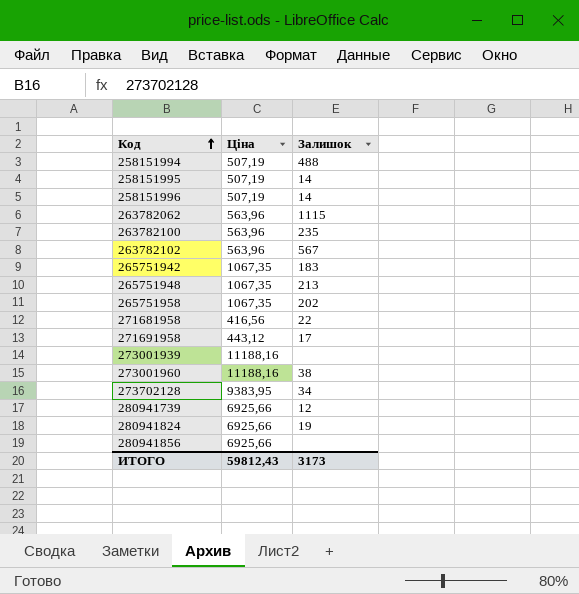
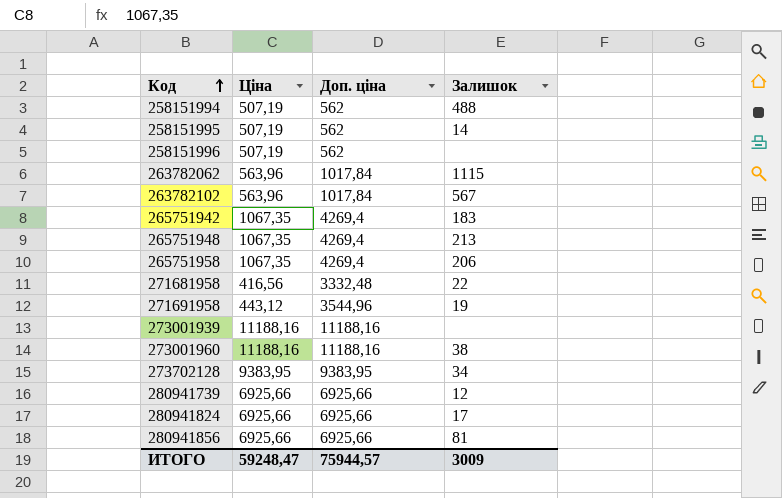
column Доп. ціна | position: none -> 3
row 263782100: 563,96 | 235 -> none
258151996 | Залишок: 14 -> none
265751958 | Залишок: 202 -> 206
271691958 | Залишок: 17 -> 19
280941824 | Залишок: 19 -> 17
280941856 | Залишок: none -> 81
ИТОГО | Ціна: 59812,43 -> 59248,47
ИТОГО | Залишок: 3173 -> 3009

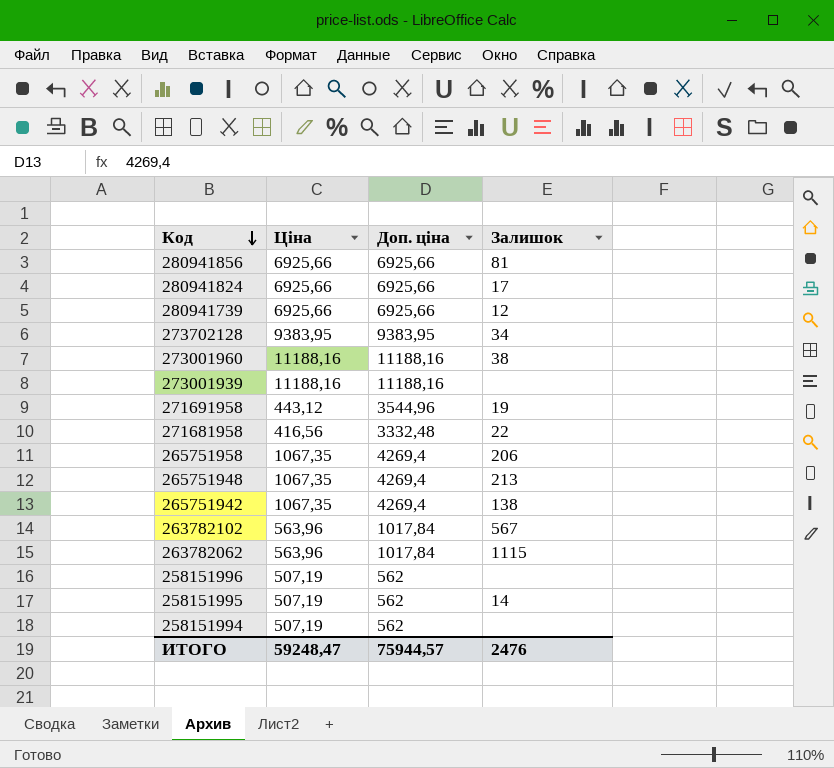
row order: Код ascending -> Код descending
265751942 | Залишок: 183 -> 138
258151994 | Залишок: 488 -> none
ИТОГО | Залишок: 3009 -> 2476

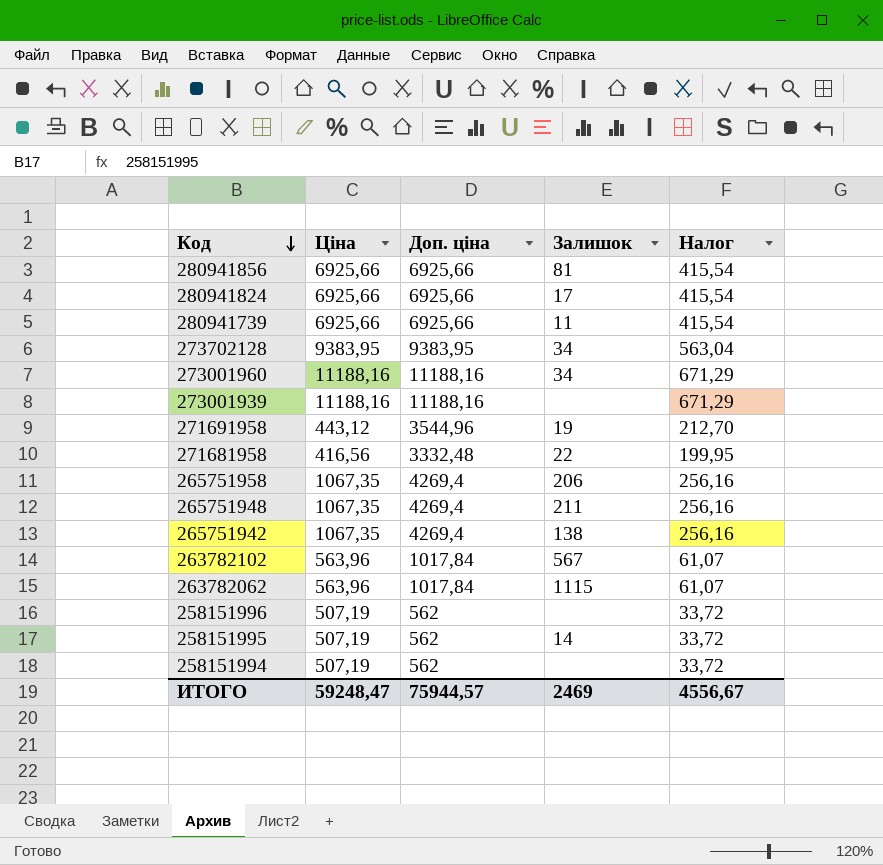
column Налог | formula: none -> [Доп. ціна] * 0,06
280941739 | Залишок: 12 -> 11
273001960 | Залишок: 38 -> 34
265751948 | Залишок: 213 -> 211
ИТОГО | Залишок: 2476 -> 2469

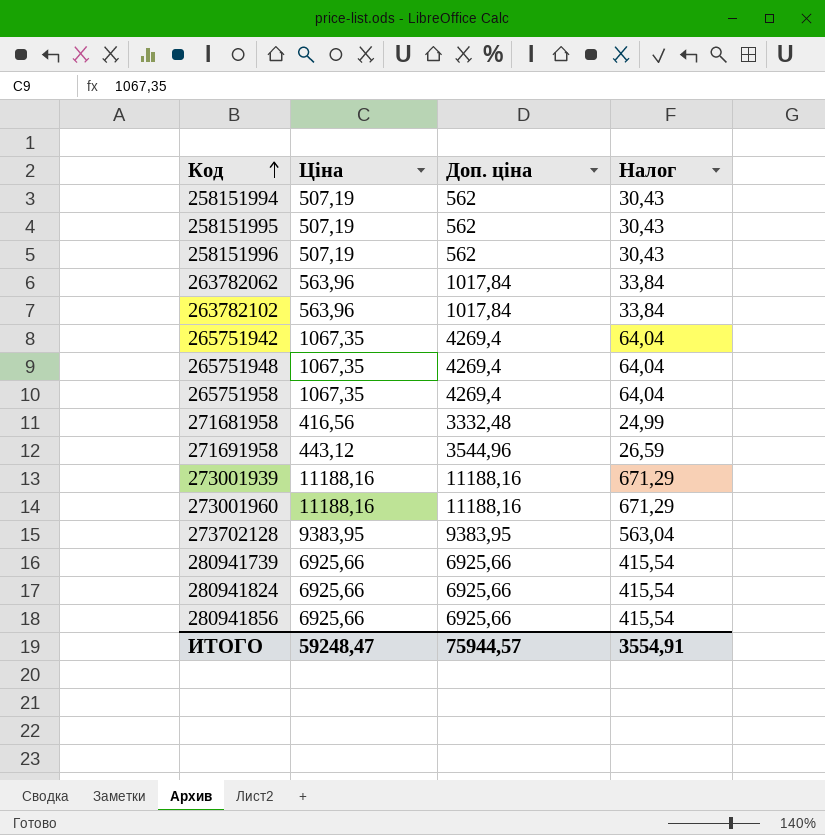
row order: Код descending -> Код ascending
column Залишок | position: 4 -> none
column Налог | formula: [Доп. ціна] * 0,06 -> [Ціна] * 0,06
ИТОГО | Налог: 4556,67 -> 3554,91

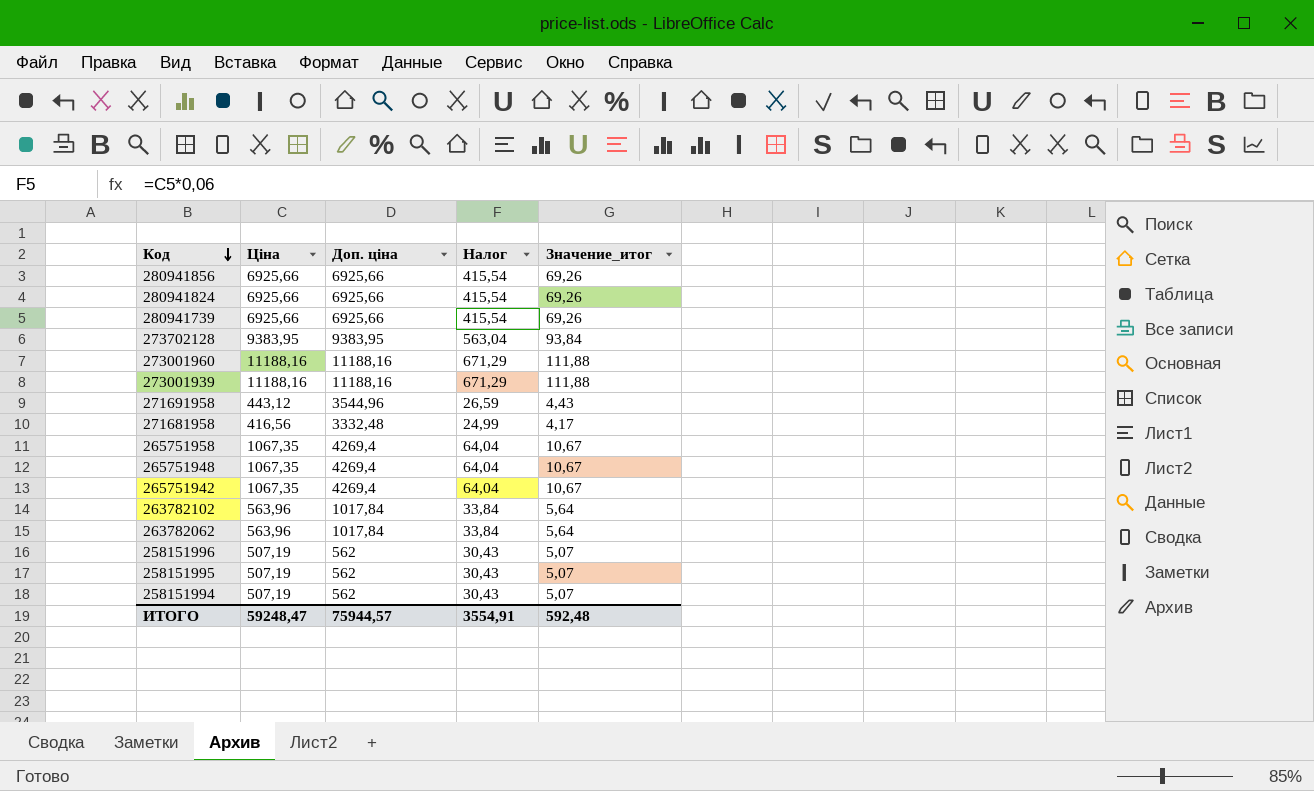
row order: Код ascending -> Код descending
column Значение_итог | formula: none -> [Ціна] * 0,01

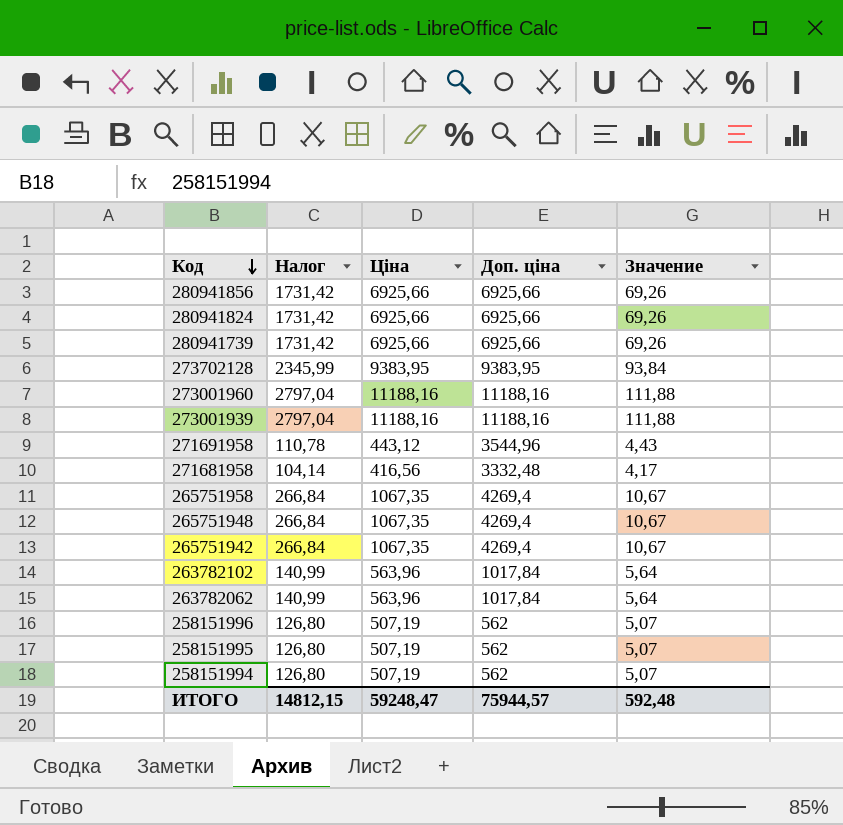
column Налог | formula: [Ціна] * 0,06 -> [Ціна] * 0,25
column Налог | position: 4 -> 2
column name: Значение_итог -> Значение
ИТОГО | Налог: 3554,91 -> 14812,15

